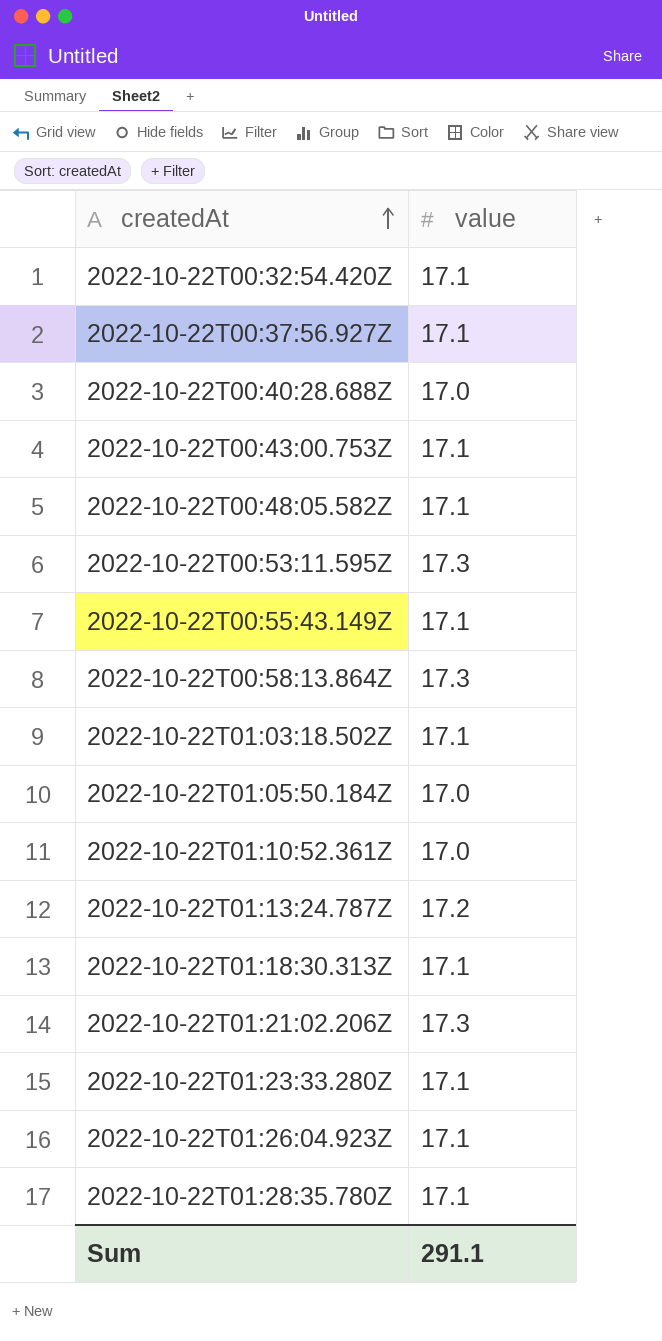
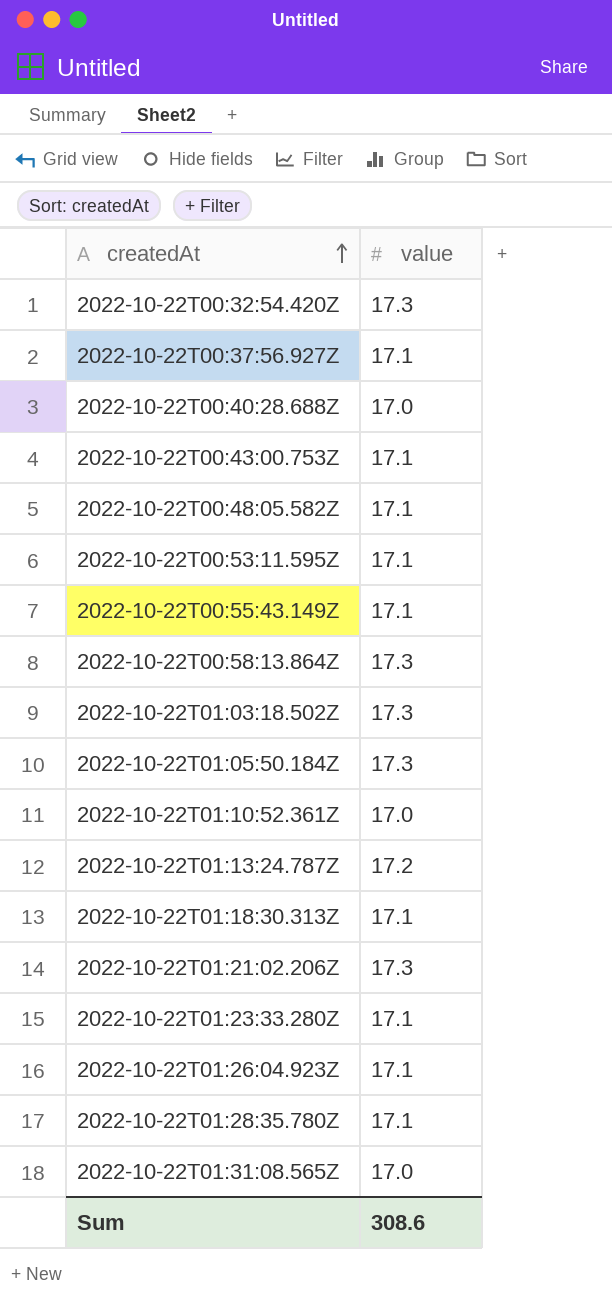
2022-10-22T00:32:54.420Z | value: 17.1 -> 17.3
2022-10-22T00:53:11.595Z | value: 17.3 -> 17.1
2022-10-22T01:03:18.502Z | value: 17.1 -> 17.3
2022-10-22T01:05:50.184Z | value: 17.0 -> 17.3
row 2022-10-22T01:31:08.565Z: none -> 17.0
Sum | value: 291.1 -> 308.6

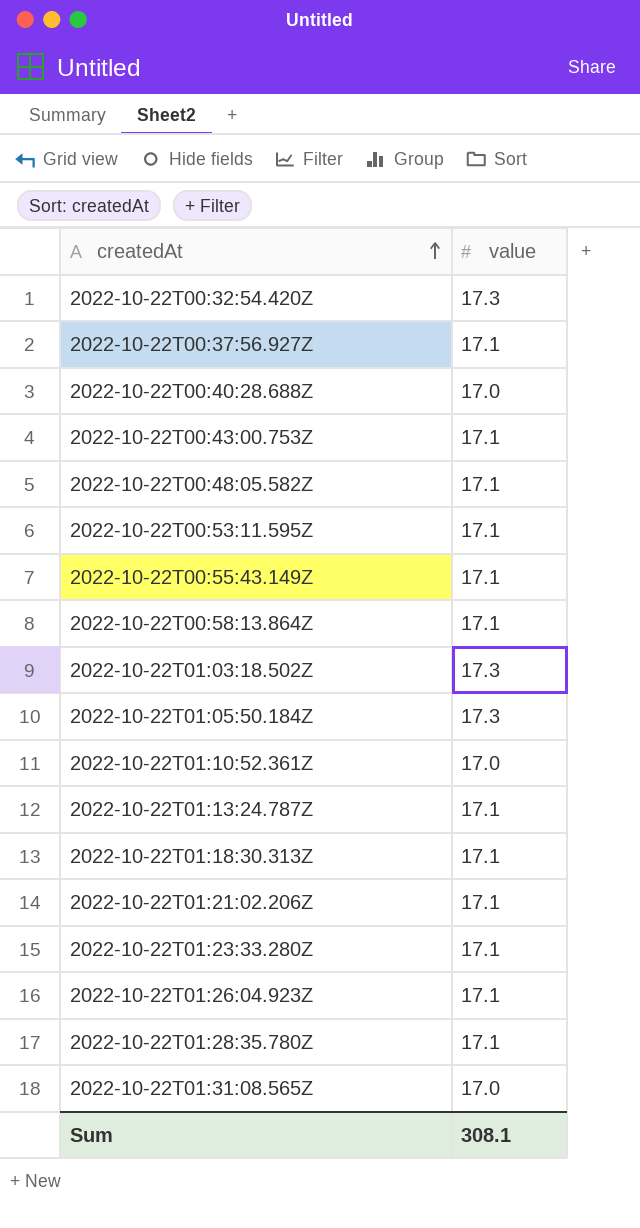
2022-10-22T00:58:13.864Z | value: 17.3 -> 17.1
2022-10-22T01:13:24.787Z | value: 17.2 -> 17.1
2022-10-22T01:21:02.206Z | value: 17.3 -> 17.1
Sum | value: 308.6 -> 308.1

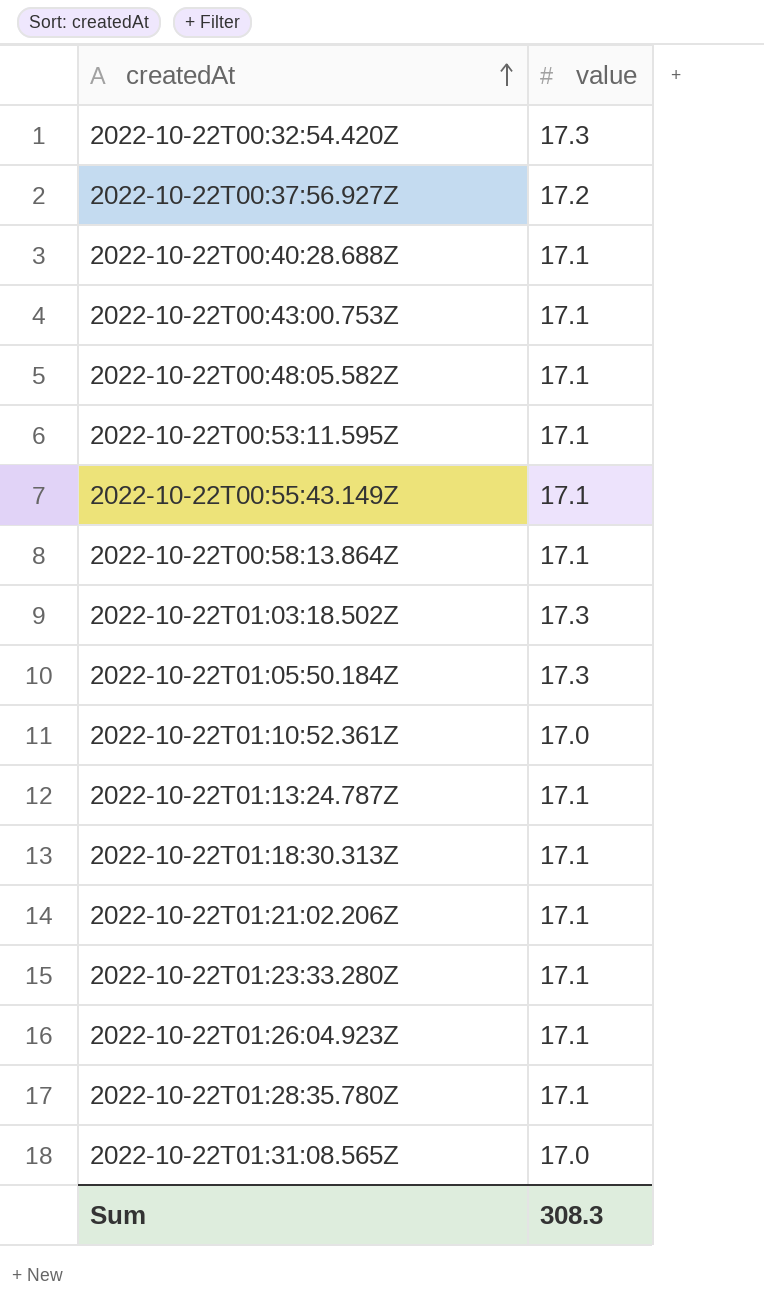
2022-10-22T00:37:56.927Z | value: 17.1 -> 17.2
2022-10-22T00:40:28.688Z | value: 17.0 -> 17.1
Sum | value: 308.1 -> 308.3

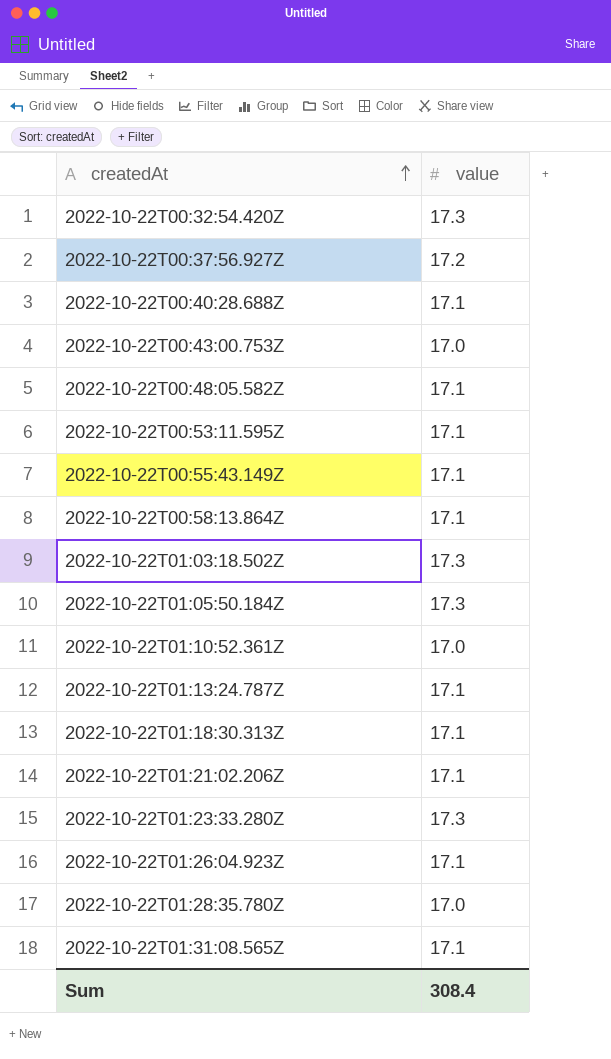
2022-10-22T00:43:00.753Z | value: 17.1 -> 17.0
2022-10-22T01:23:33.280Z | value: 17.1 -> 17.3
2022-10-22T01:28:35.780Z | value: 17.1 -> 17.0
2022-10-22T01:31:08.565Z | value: 17.0 -> 17.1
Sum | value: 308.3 -> 308.4

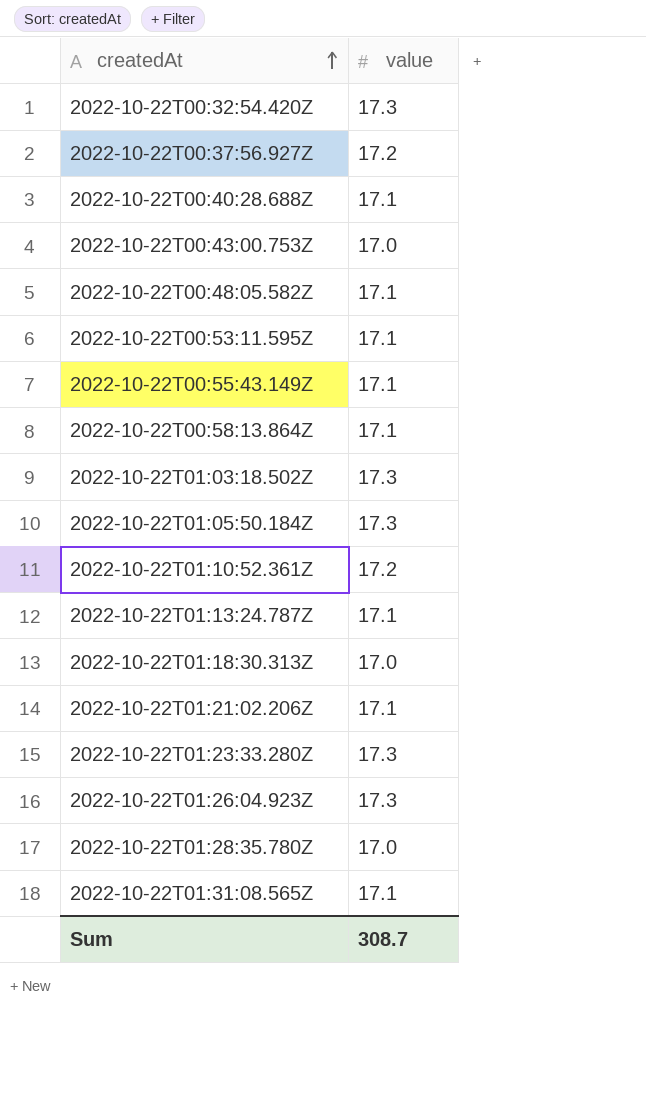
2022-10-22T01:10:52.361Z | value: 17.0 -> 17.2
2022-10-22T01:18:30.313Z | value: 17.1 -> 17.0
2022-10-22T01:26:04.923Z | value: 17.1 -> 17.3
Sum | value: 308.4 -> 308.7

